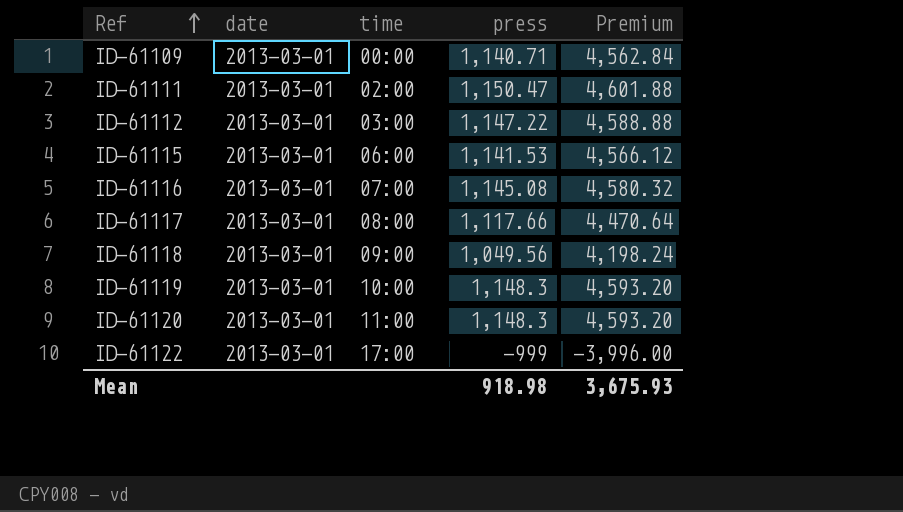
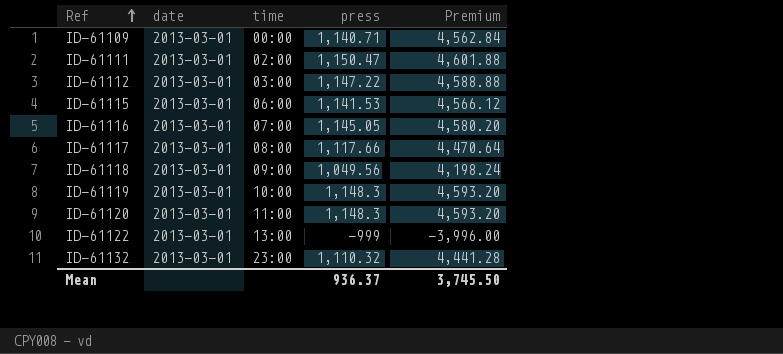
ID-61116 | press: 1,145.08 -> 1,145.05
ID-61116 | Premium: 4,580.32 -> 4,580.20
ID-61122 | time: 17:00 -> 13:00
row ID-61132: none -> 2013-03-01 | 23:00 | 1,110.32 | 4,441.28
Mean | press: 918.98 -> 936.37
Mean | Premium: 3,675.93 -> 3,745.50

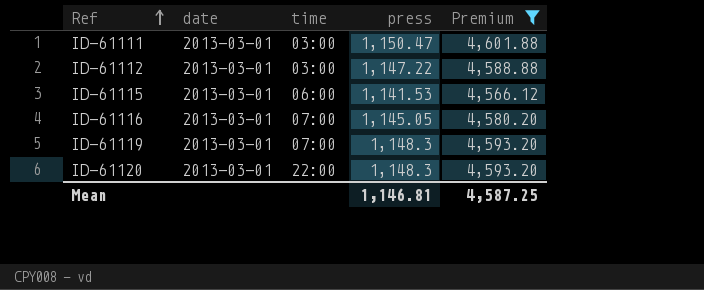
filter: none -> Premium >= 4,566.12
ID-61111 | time: 02:00 -> 03:00
ID-61119 | time: 10:00 -> 07:00
ID-61120 | time: 11:00 -> 22:00
Mean | press: 936.37 -> 1,146.81
Mean | Premium: 3,745.50 -> 4,587.25

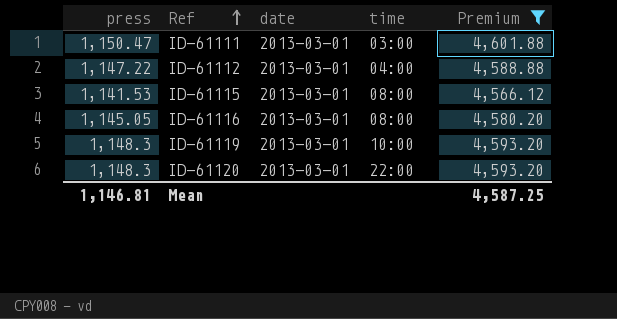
column press | position: 4 -> 1
ID-61112 | time: 03:00 -> 04:00
ID-61115 | time: 06:00 -> 08:00
ID-61116 | time: 07:00 -> 08:00
ID-61119 | time: 07:00 -> 10:00

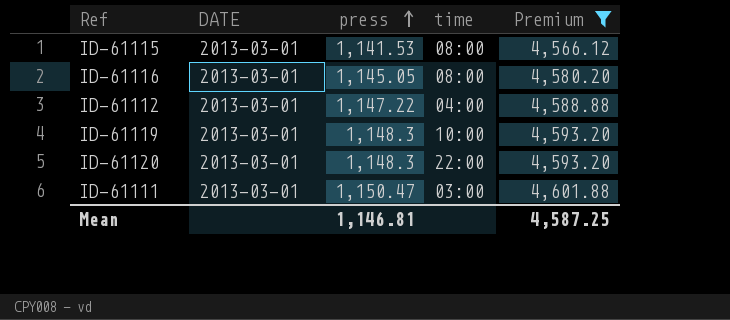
row order: Ref ascending -> press ascending
column name: date -> DATE
column press | position: 1 -> 3

